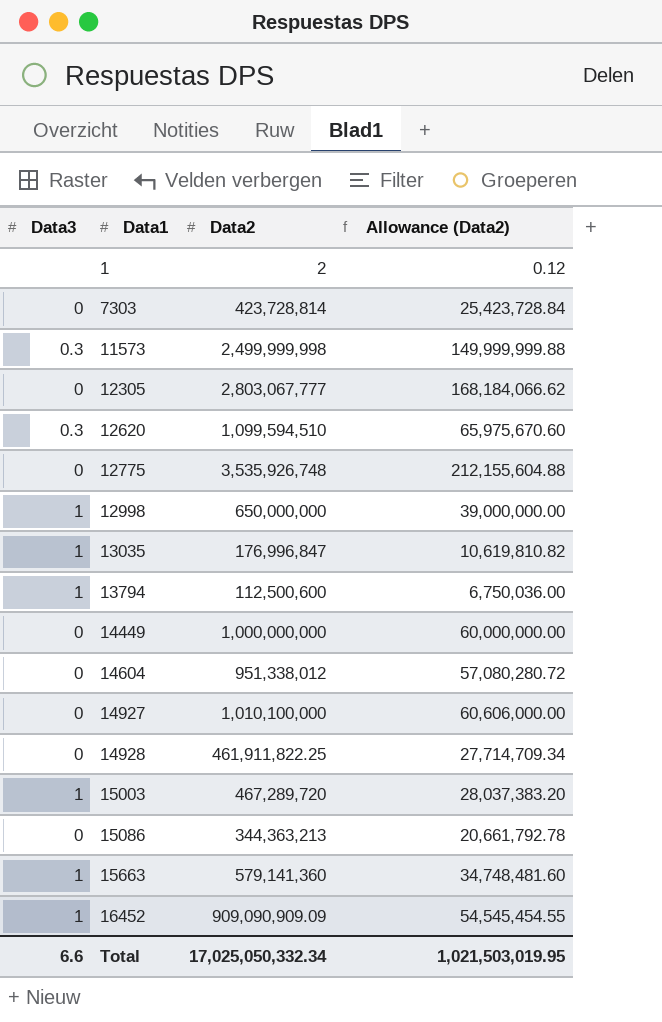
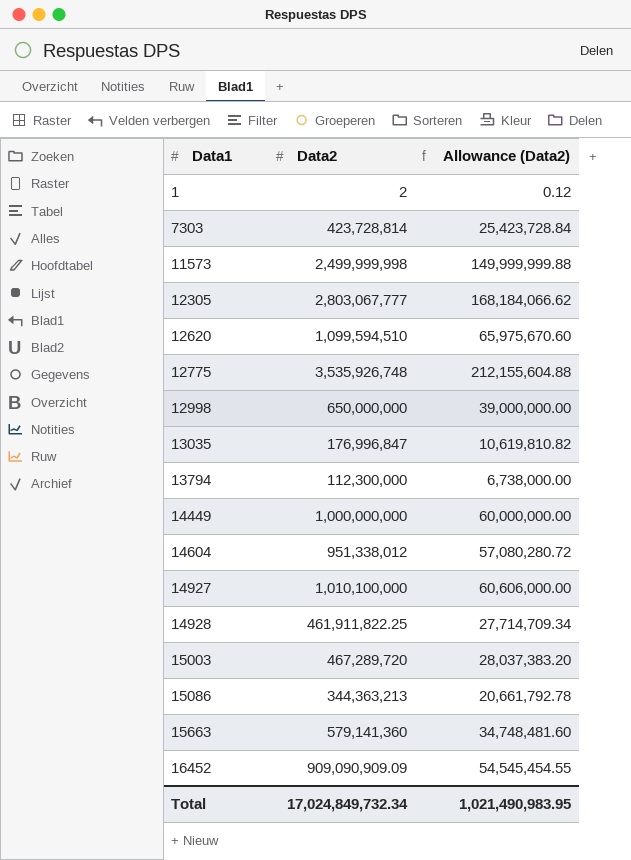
column Data3 | position: 1 -> none
13794 | Data2: 112,500,600 -> 112,300,000
13794 | Allowance (Data2): 6,750,036.00 -> 6,738,000.00
Total | Data2: 17,025,050,332.34 -> 17,024,849,732.34
Total | Allowance (Data2): 1,021,503,019.95 -> 1,021,490,983.95

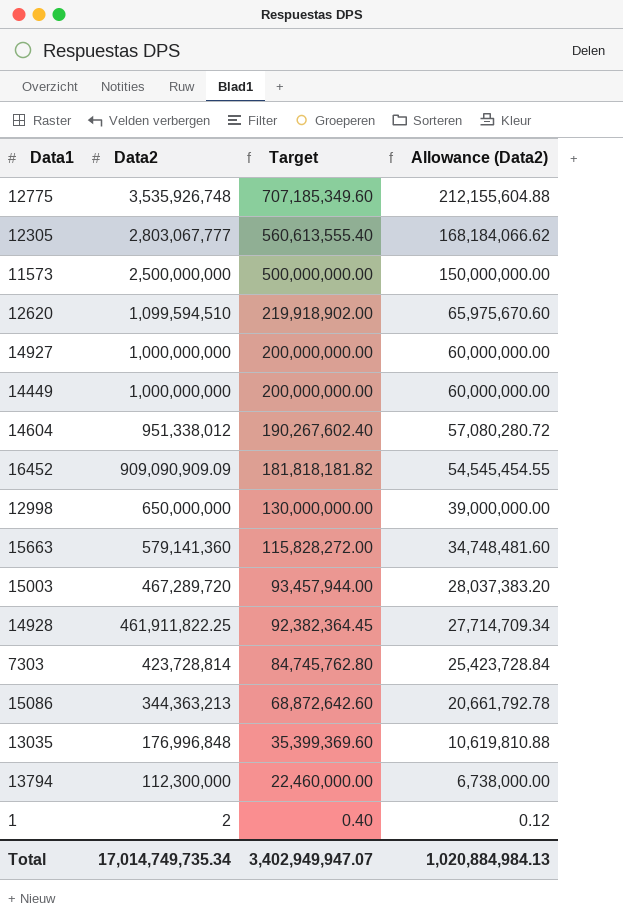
row order: Data1 ascending -> Data2 descending
column Target | formula: none -> [Data2] * 0.2
11573 | Data2: 2,499,999,998 -> 2,500,000,000
11573 | Allowance (Data2): 149,999,999.88 -> 150,000,000.00
14927 | Data2: 1,010,100,000 -> 1,000,000,000
14927 | Allowance (Data2): 60,606,000.00 -> 60,000,000.00
13035 | Data2: 176,996,847 -> 176,996,848
13035 | Allowance (Data2): 10,619,810.82 -> 10,619,810.88
Total | Data2: 17,024,849,732.34 -> 17,014,749,735.34
Total | Allowance (Data2): 1,021,490,983.95 -> 1,020,884,984.13

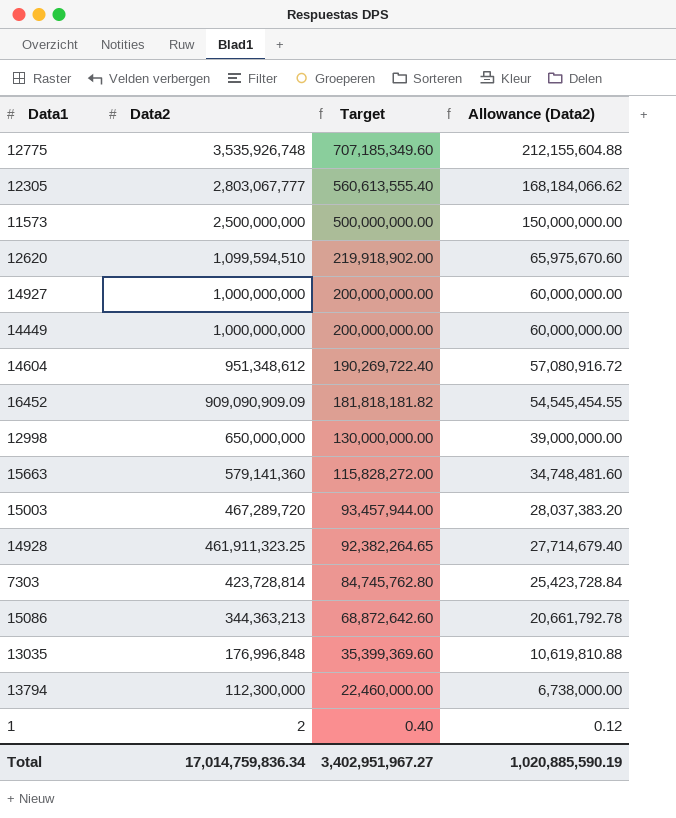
14604 | Data2: 951,338,012 -> 951,348,612
14604 | Target: 190,267,602.40 -> 190,269,722.40
14604 | Allowance (Data2): 57,080,280.72 -> 57,080,916.72
14928 | Data2: 461,911,822.25 -> 461,911,323.25
14928 | Target: 92,382,364.45 -> 92,382,264.65
14928 | Allowance (Data2): 27,714,709.34 -> 27,714,679.40
Total | Data2: 17,014,749,735.34 -> 17,014,759,836.34
Total | Target: 3,402,949,947.07 -> 3,402,951,967.27
Total | Allowance (Data2): 1,020,884,984.13 -> 1,020,885,590.19

